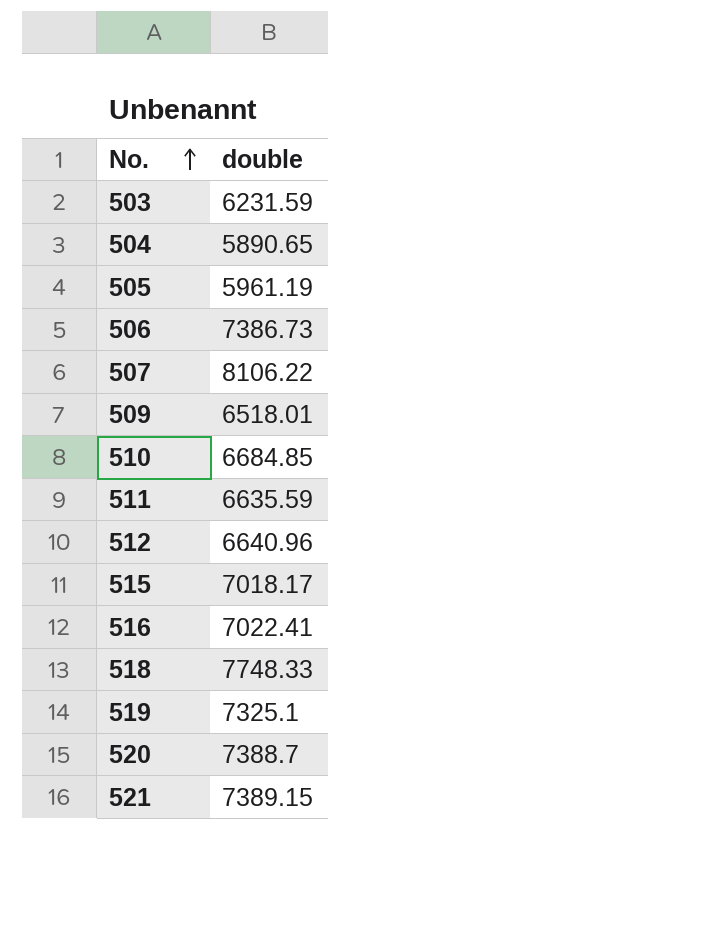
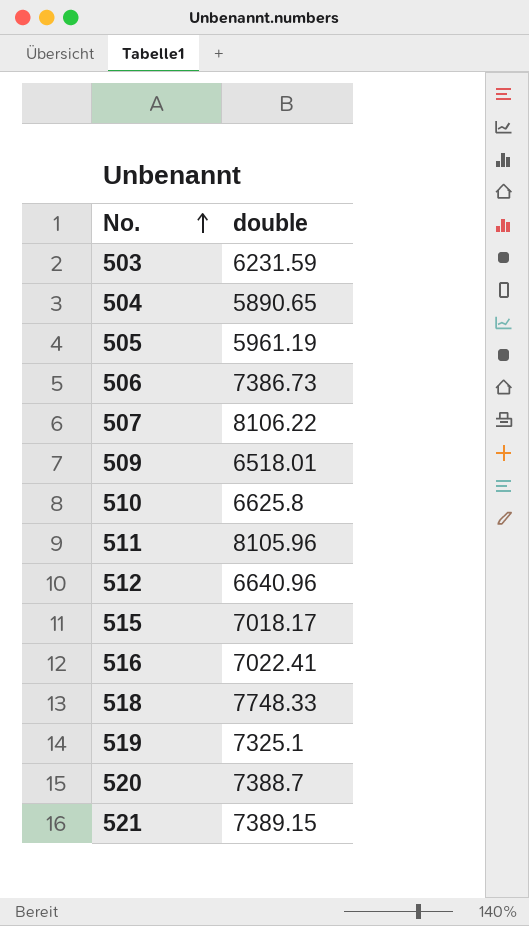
510 | double: 6684.85 -> 6625.8
511 | double: 6635.59 -> 8105.96

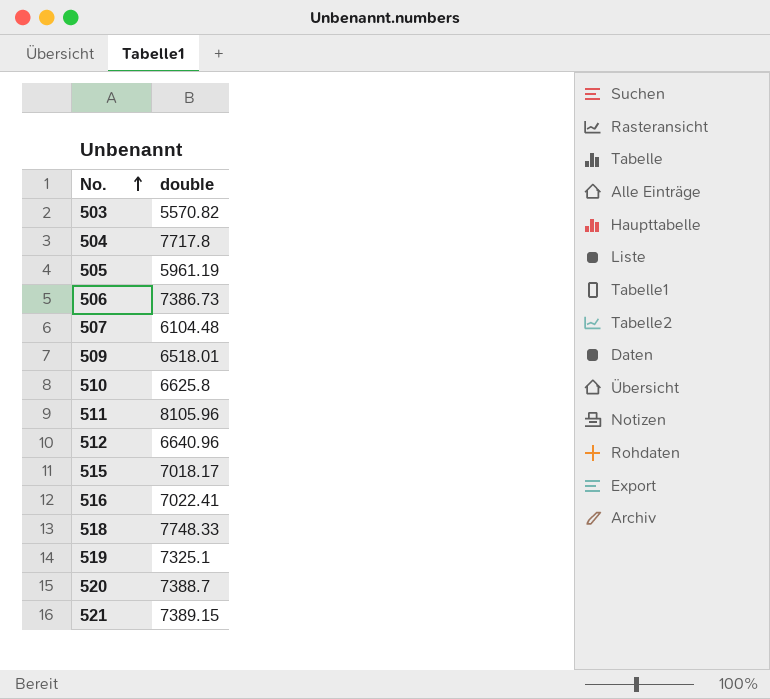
503 | double: 6231.59 -> 5570.82
504 | double: 5890.65 -> 7717.8
507 | double: 8106.22 -> 6104.48

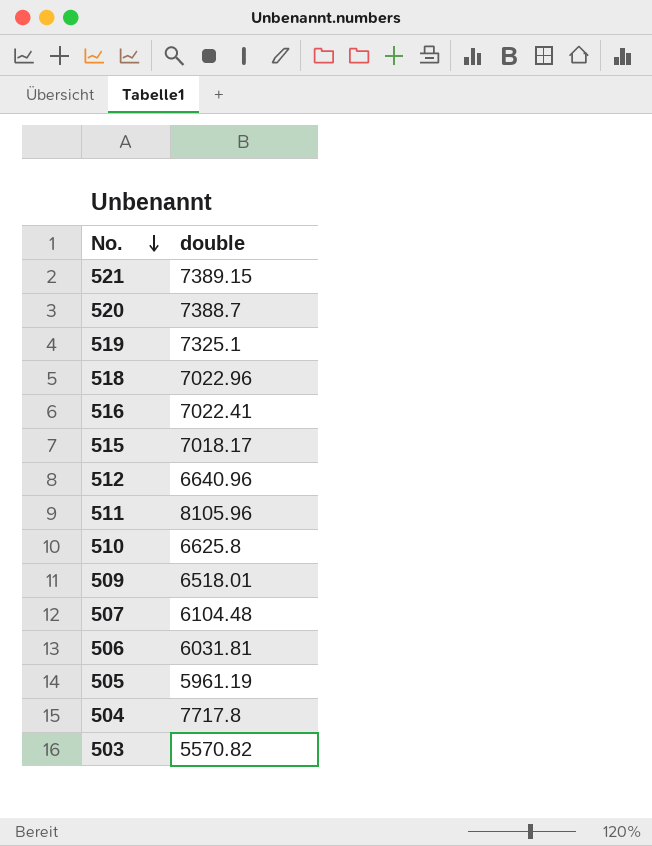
row order: No. ascending -> No. descending
518 | double: 7748.33 -> 7022.96
506 | double: 7386.73 -> 6031.81

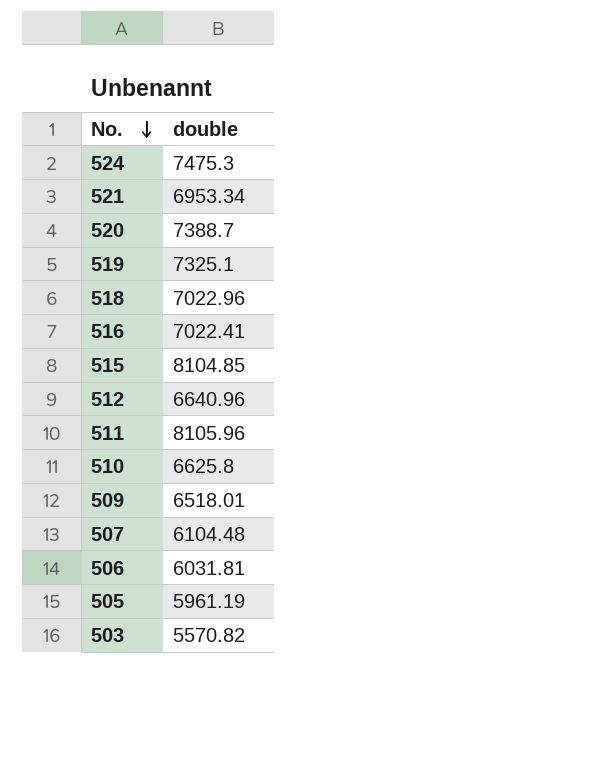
row 504: 7717.8 -> none
row 524: none -> 7475.3
521 | double: 7389.15 -> 6953.34
515 | double: 7018.17 -> 8104.85

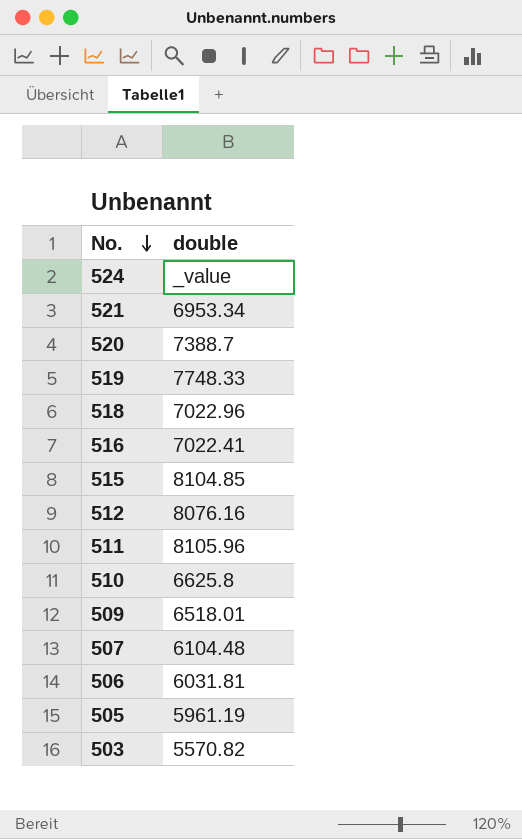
524 | double: 7475.3 -> _value
519 | double: 7325.1 -> 7748.33
512 | double: 6640.96 -> 8076.16

